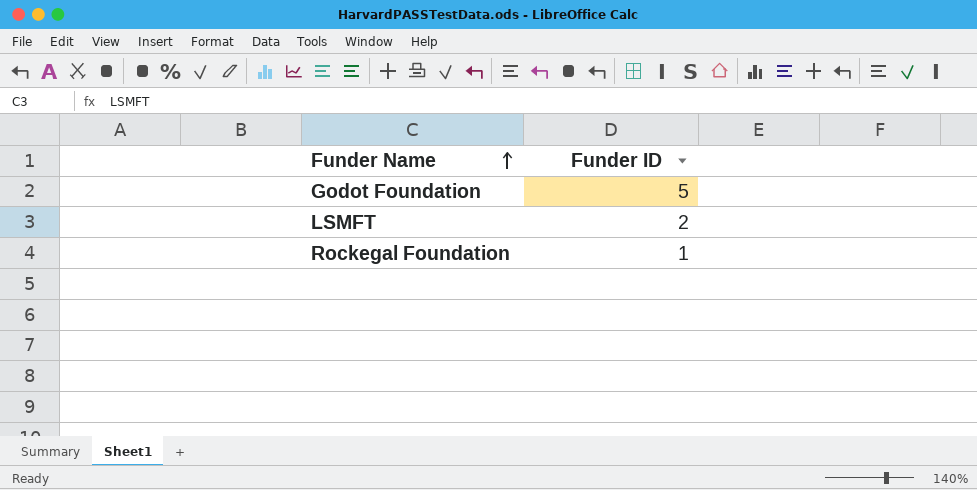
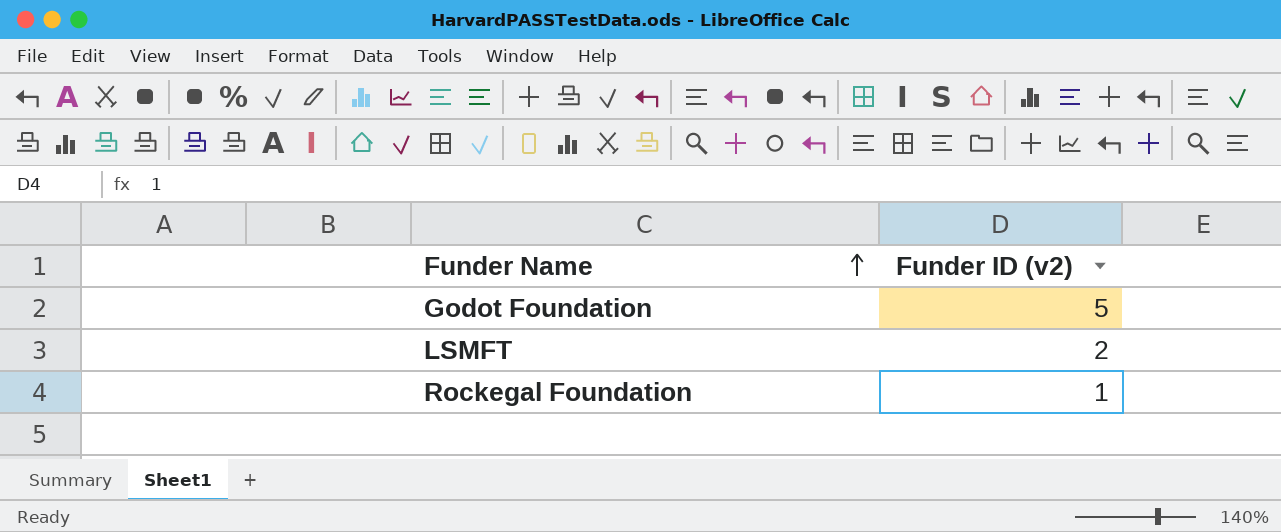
column name: Funder ID -> Funder ID (v2)

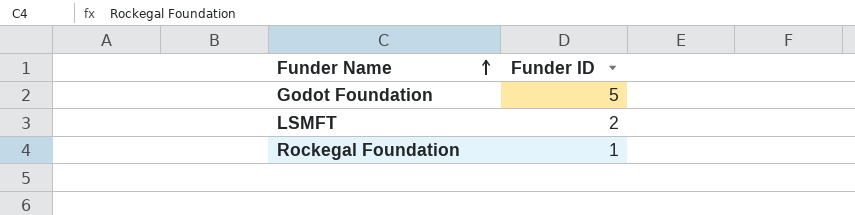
column name: Funder ID (v2) -> Funder ID

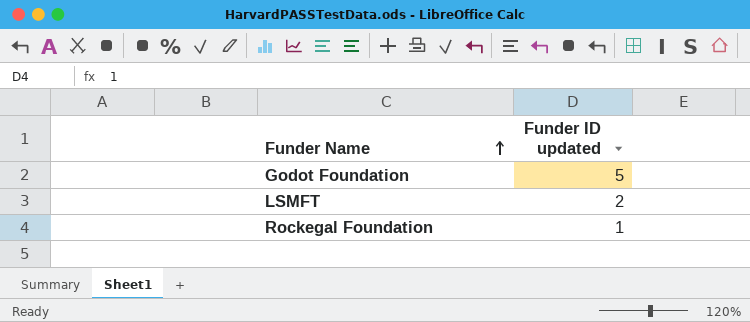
column name: Funder ID -> Funder ID updated

